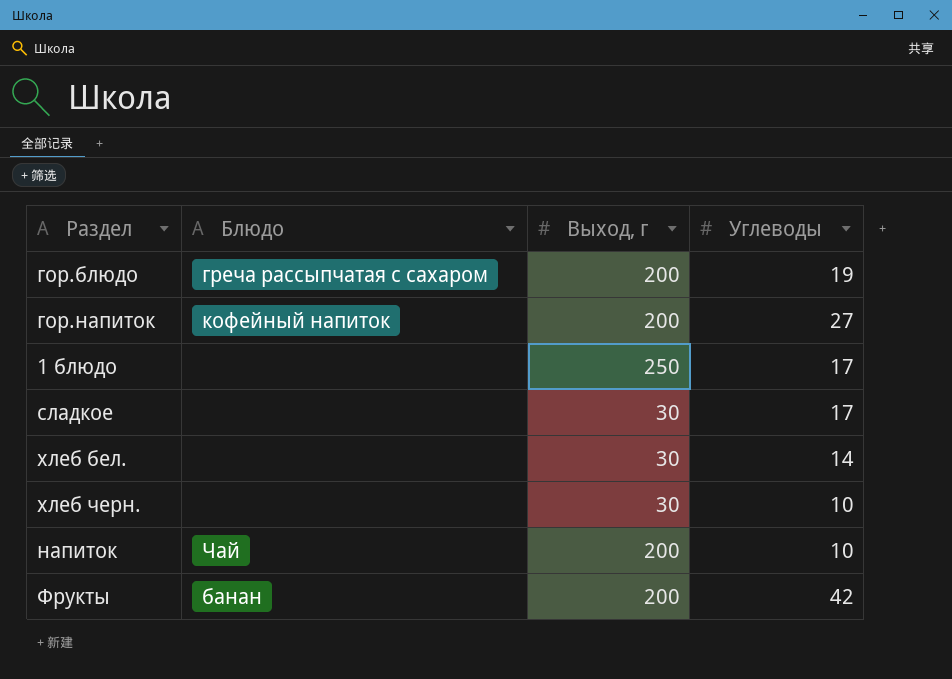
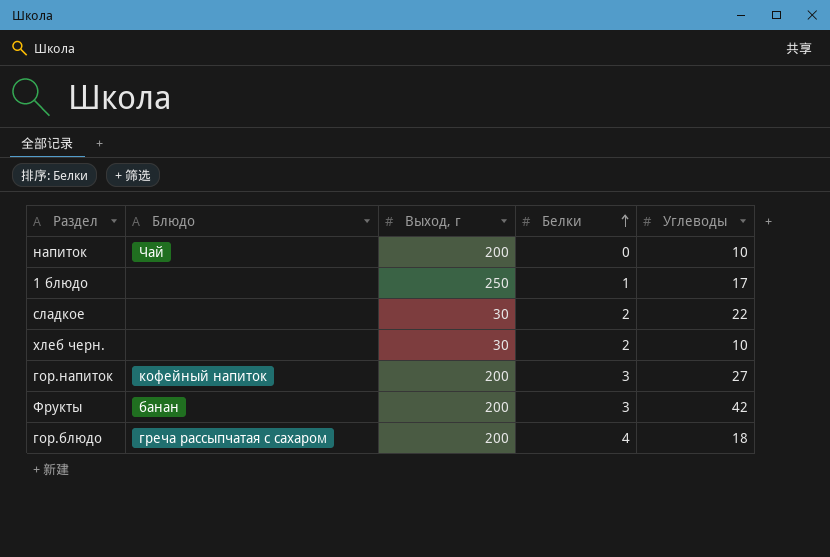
row order: none -> Белки ascending
column Белки | position: none -> 4
row хлеб бел.: none | 30 | 14 -> none
сладкое | Углеводы: 17 -> 22
гор.блюдо | Углеводы: 19 -> 18

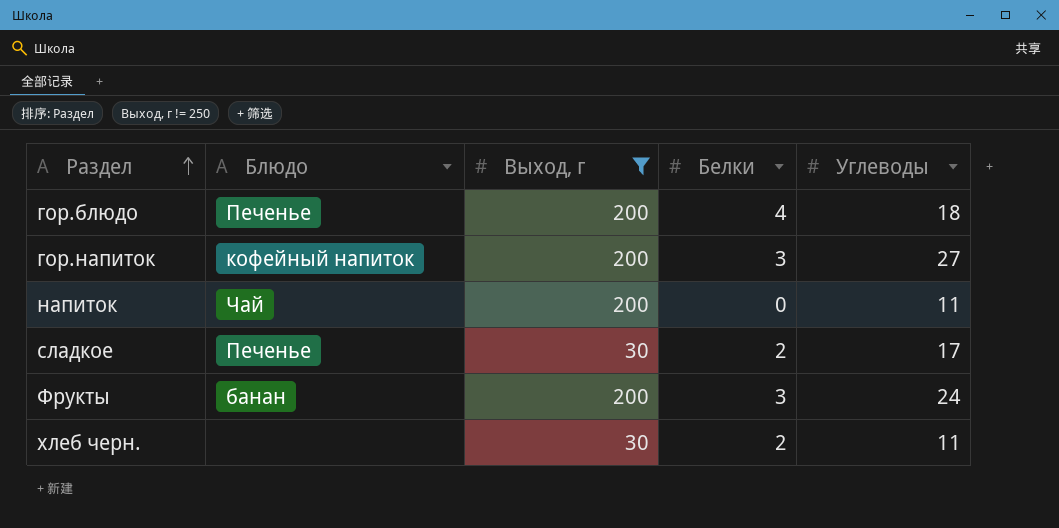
filter: none -> Выход, г != 250
row order: Белки ascending -> Раздел ascending
гор.блюдо | Блюдо: греча рассыпчатая с сахаром -> Печенье
напиток | Углеводы: 10 -> 11
сладкое | Блюдо: none -> Печенье
сладкое | Углеводы: 22 -> 17
Фрукты | Углеводы: 42 -> 24
хлеб черн. | Углеводы: 10 -> 11

